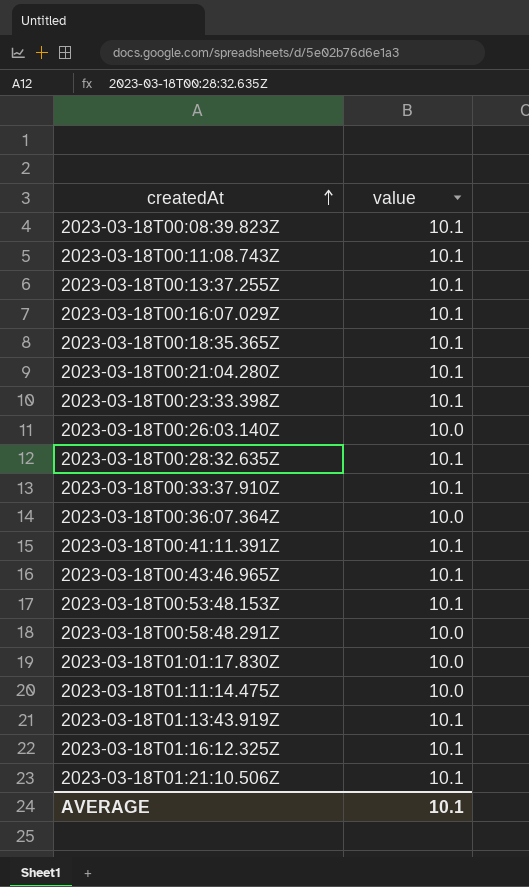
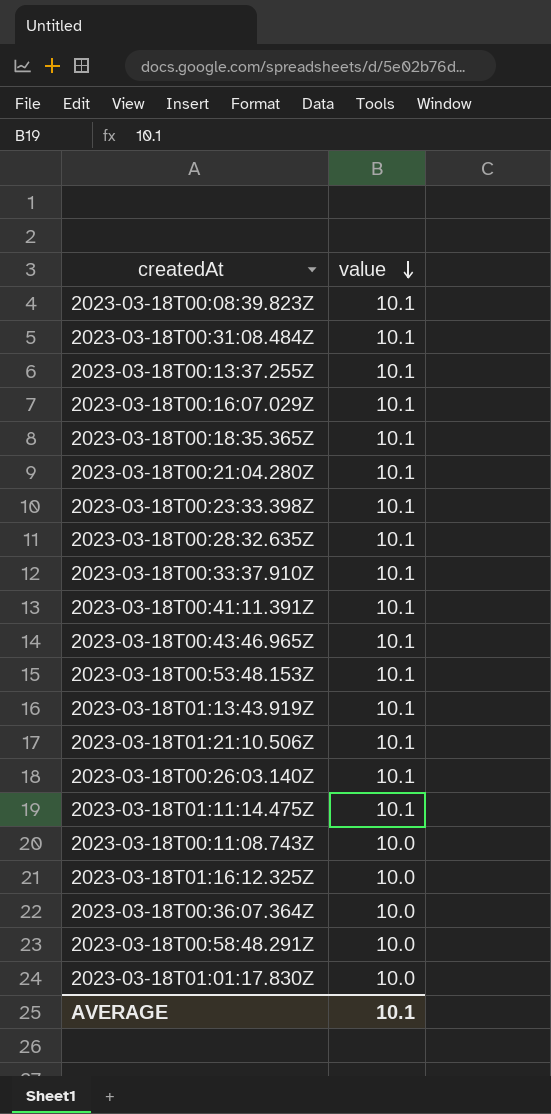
row order: createdAt ascending -> value descending
row 2023-03-18T00:31:08.484Z: none -> 10.1
2023-03-18T00:26:03.140Z | value: 10.0 -> 10.1
2023-03-18T01:11:14.475Z | value: 10.0 -> 10.1
2023-03-18T00:11:08.743Z | value: 10.1 -> 10.0
2023-03-18T01:16:12.325Z | value: 10.1 -> 10.0

